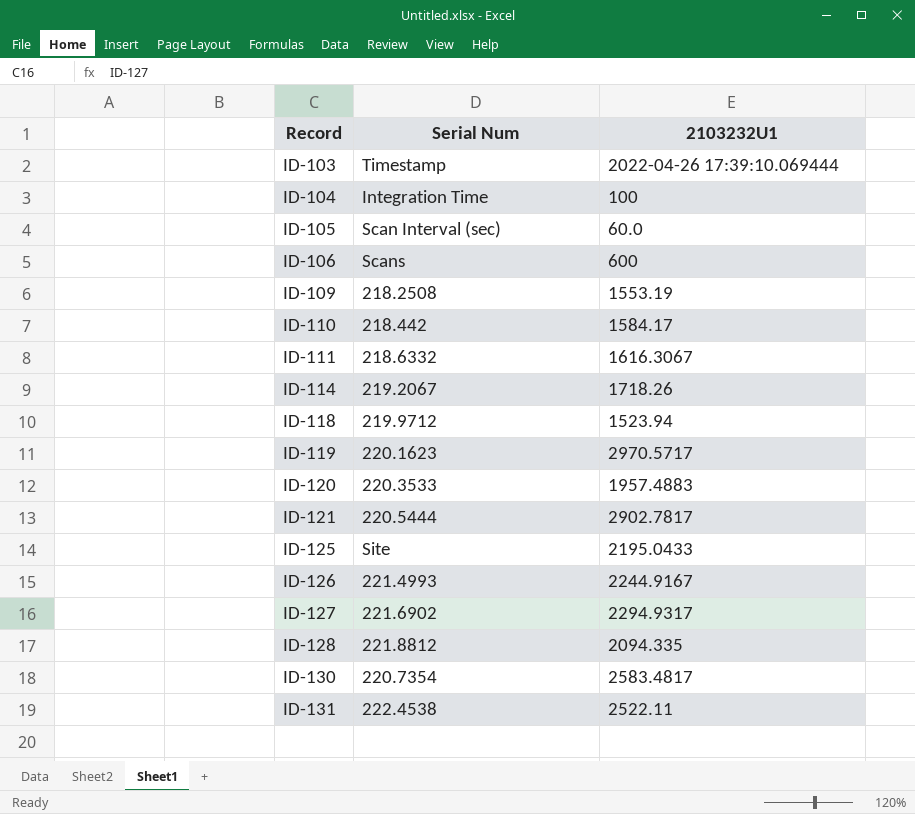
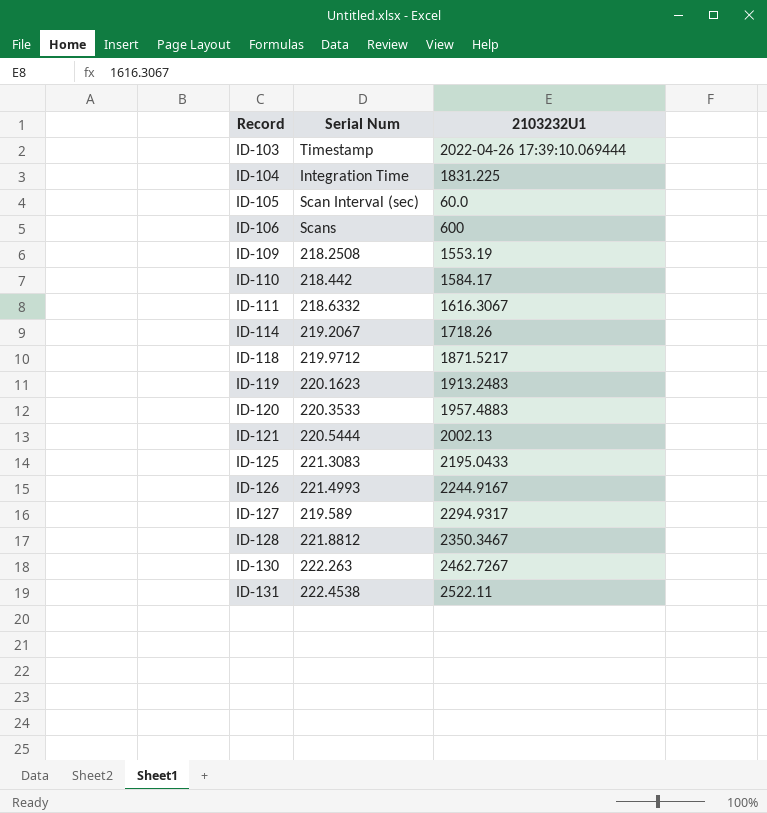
ID-104 | 2103232U1: 100 -> 1831.225
ID-118 | 2103232U1: 1523.94 -> 1871.5217
ID-119 | 2103232U1: 2970.5717 -> 1913.2483
ID-121 | 2103232U1: 2902.7817 -> 2002.13
ID-125 | Serial Num: Site -> 221.3083
ID-127 | Serial Num: 221.6902 -> 219.589
ID-128 | 2103232U1: 2094.335 -> 2350.3467
ID-130 | Serial Num: 220.7354 -> 222.263
ID-130 | 2103232U1: 2583.4817 -> 2462.7267

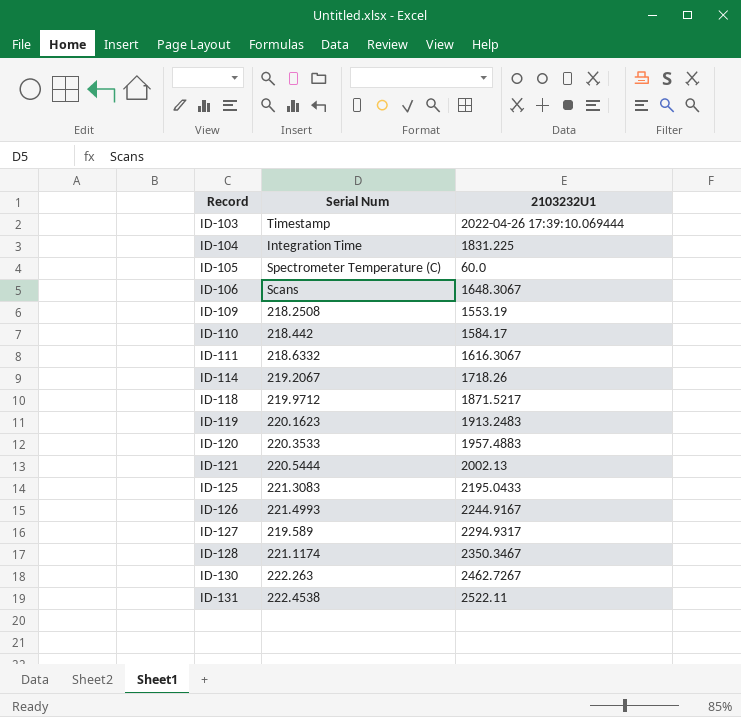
ID-105 | Serial Num: Scan Interval (sec) -> Spectrometer Temperature (C)
ID-106 | 2103232U1: 600 -> 1648.3067
ID-128 | Serial Num: 221.8812 -> 221.1174

